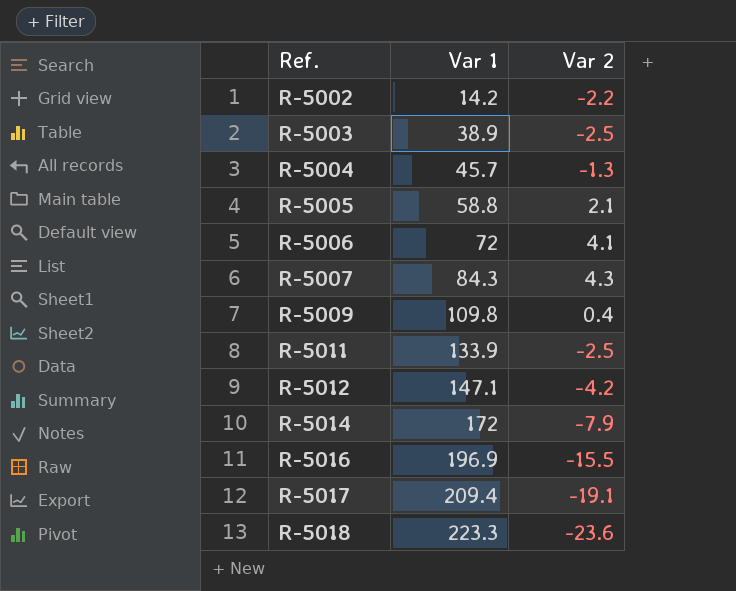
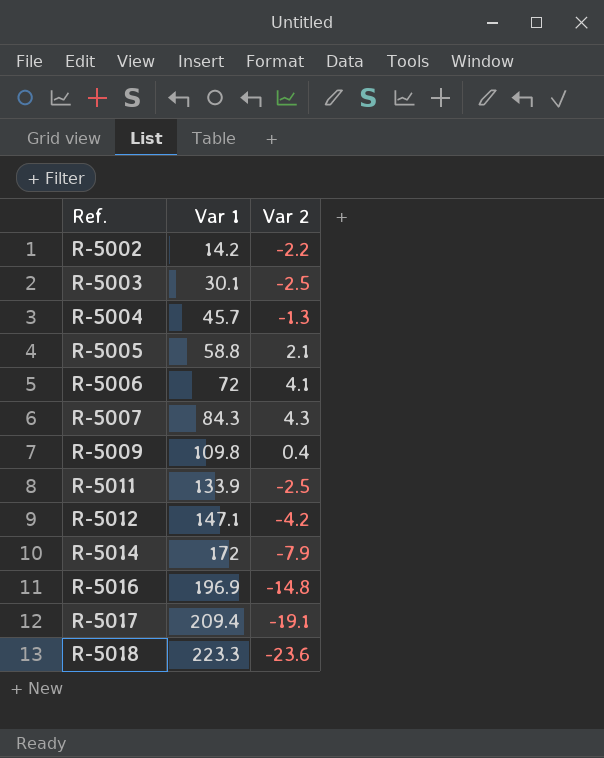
R-5003 | Var 1: 38.9 -> 30.1
R-5016 | Var 2: -15.5 -> -14.8

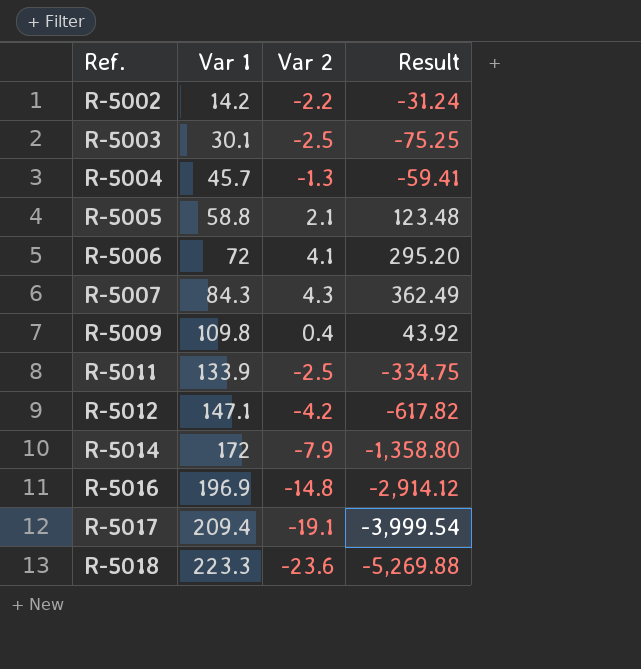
column Result | formula: none -> [Var 1] * [Var 2]

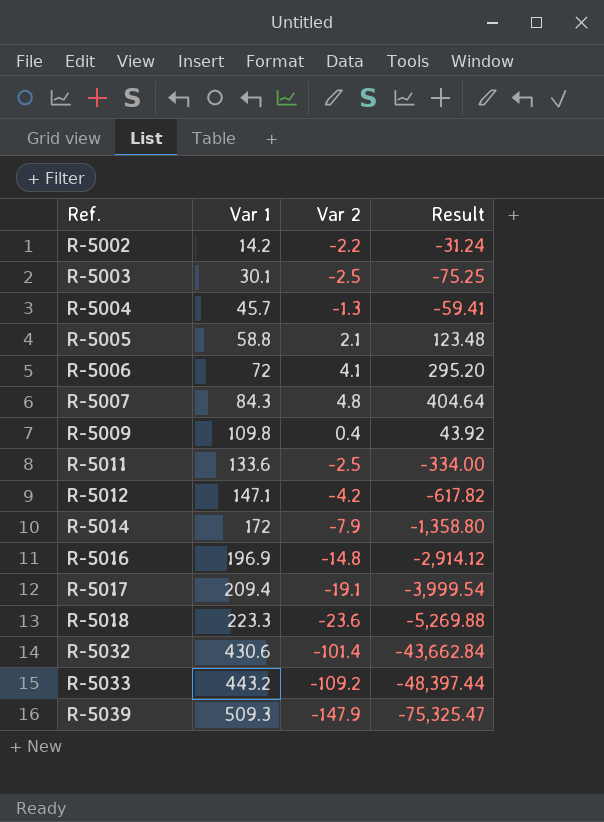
R-5007 | Var 2: 4.3 -> 4.8
R-5007 | Result: 362.49 -> 404.64
R-5011 | Var 1: 133.9 -> 133.6
R-5011 | Result: -334.75 -> -334.00
row R-5032: none -> 430.6 | -101.4 | -43,662.84
row R-5033: none -> 443.2 | -109.2 | -48,397.44
row R-5039: none -> 509.3 | -147.9 | -75,325.47

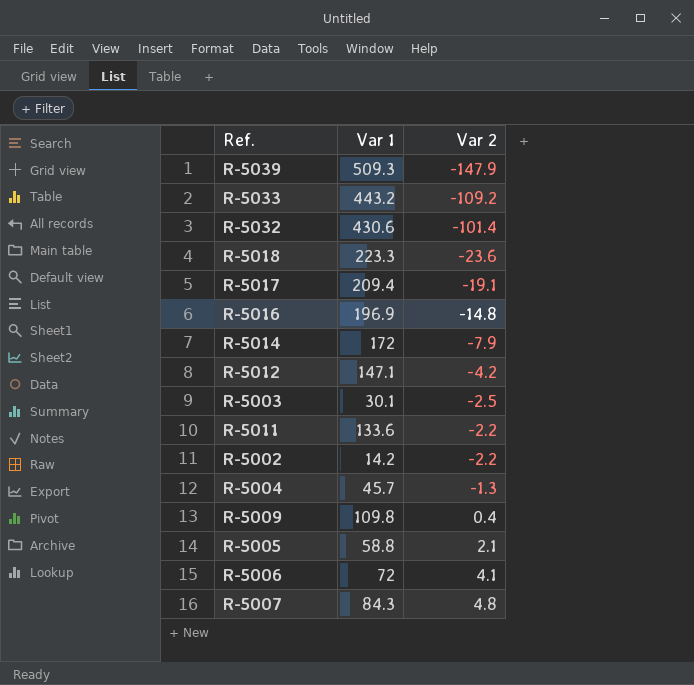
row order: Ref. ascending -> Var 2 ascending
column Result | formula: [Var 1] * [Var 2] -> none
R-5011 | Var 2: -2.5 -> -2.2

